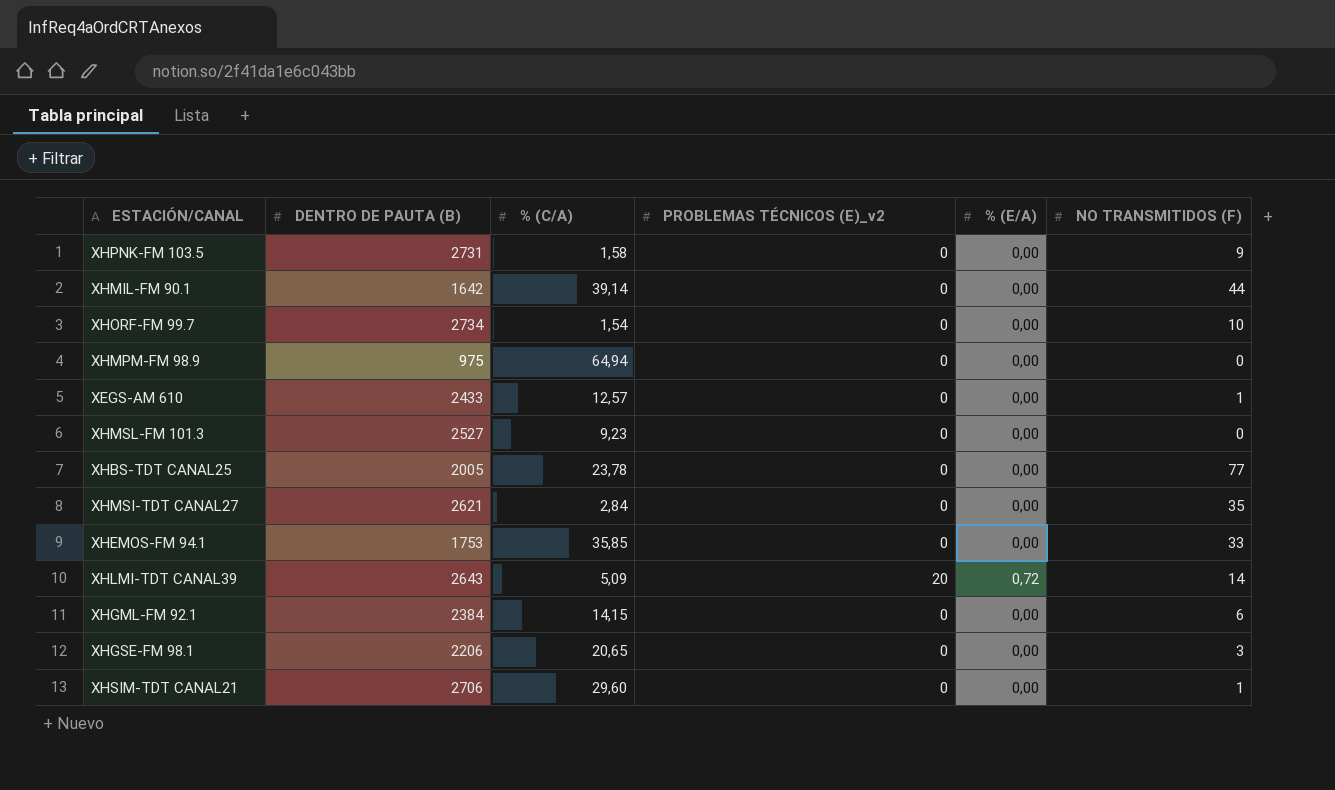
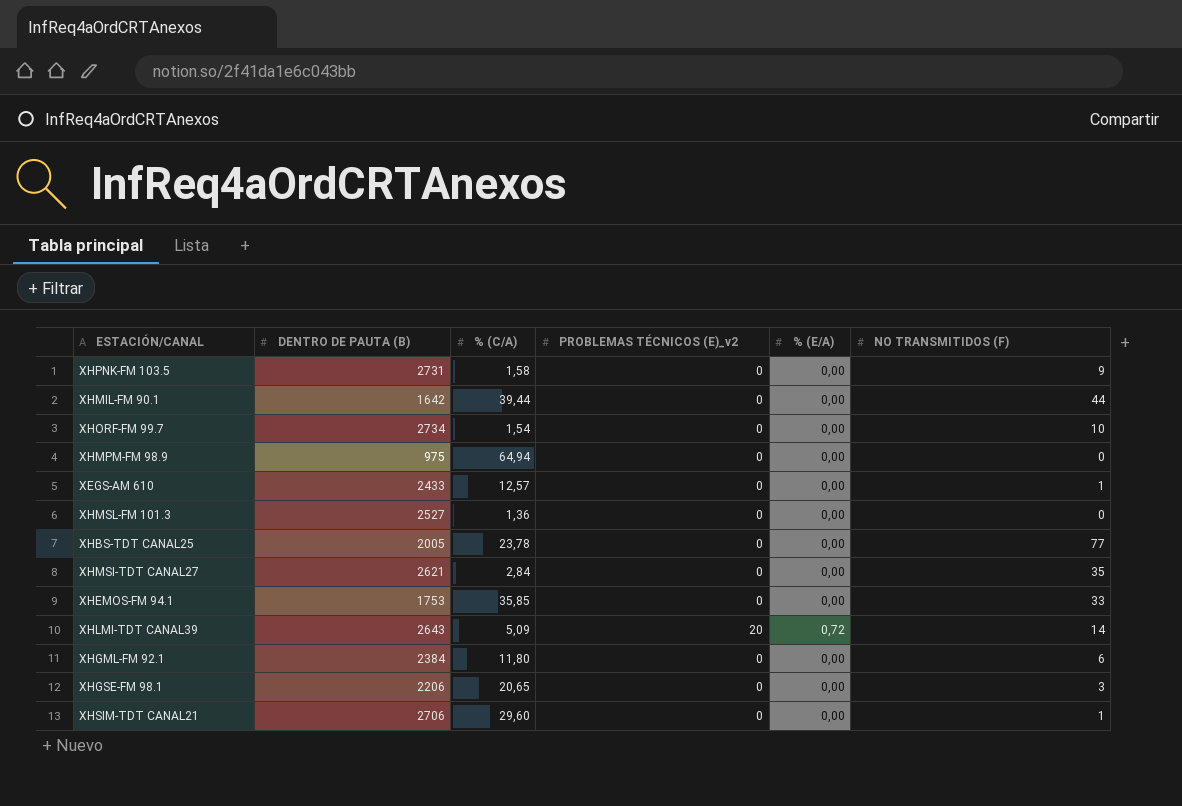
XHMIL-FM 90.1 | % (C/A): 39,14 -> 39,44
XHMSL-FM 101.3 | % (C/A): 9,23 -> 1,36
XHGML-FM 92.1 | % (C/A): 14,15 -> 11,80

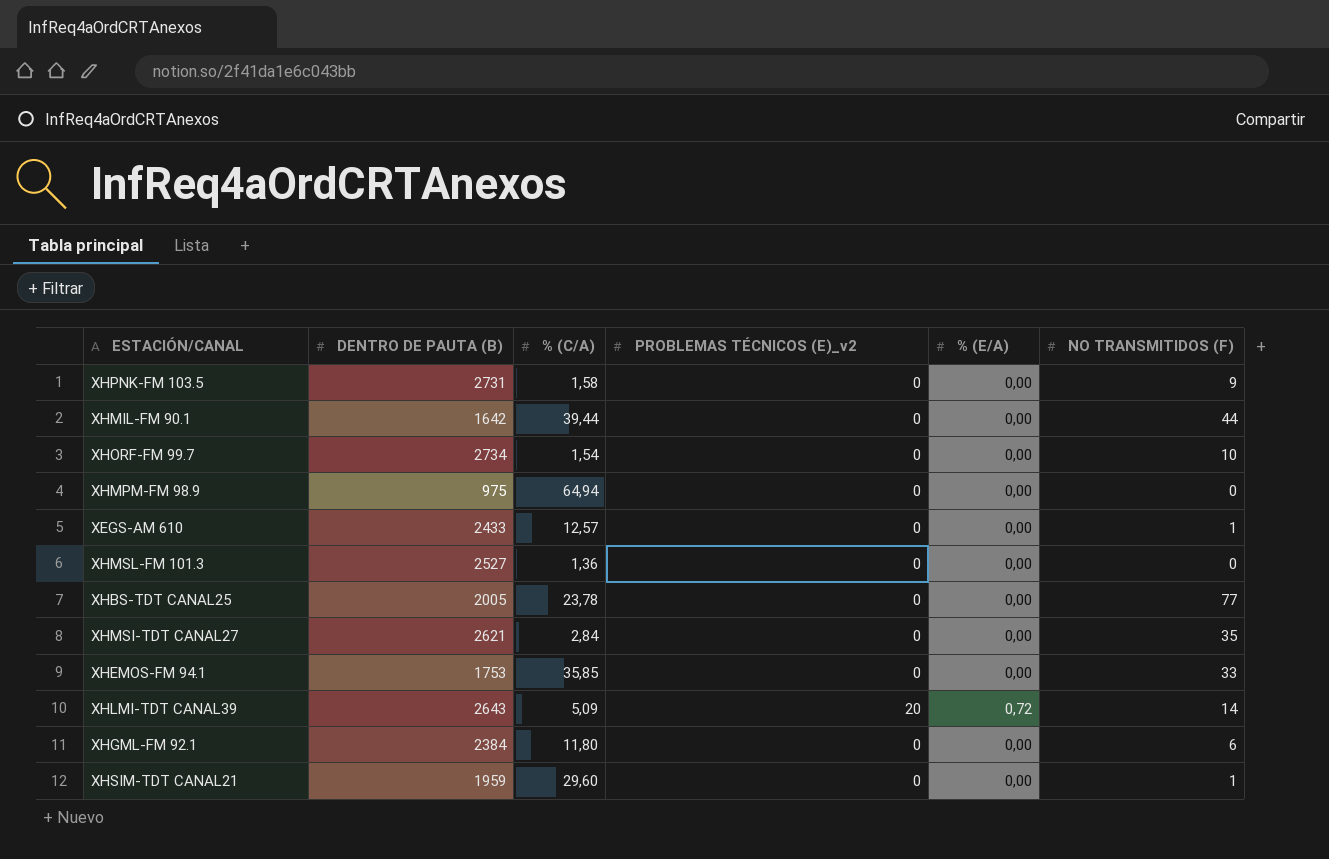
row XHGSE-FM 98.1: 2206 | 20,65 | 0 | 0,00 | 3 -> none
XHSIM-TDT CANAL21 | DENTRO DE PAUTA (B): 2706 -> 1959

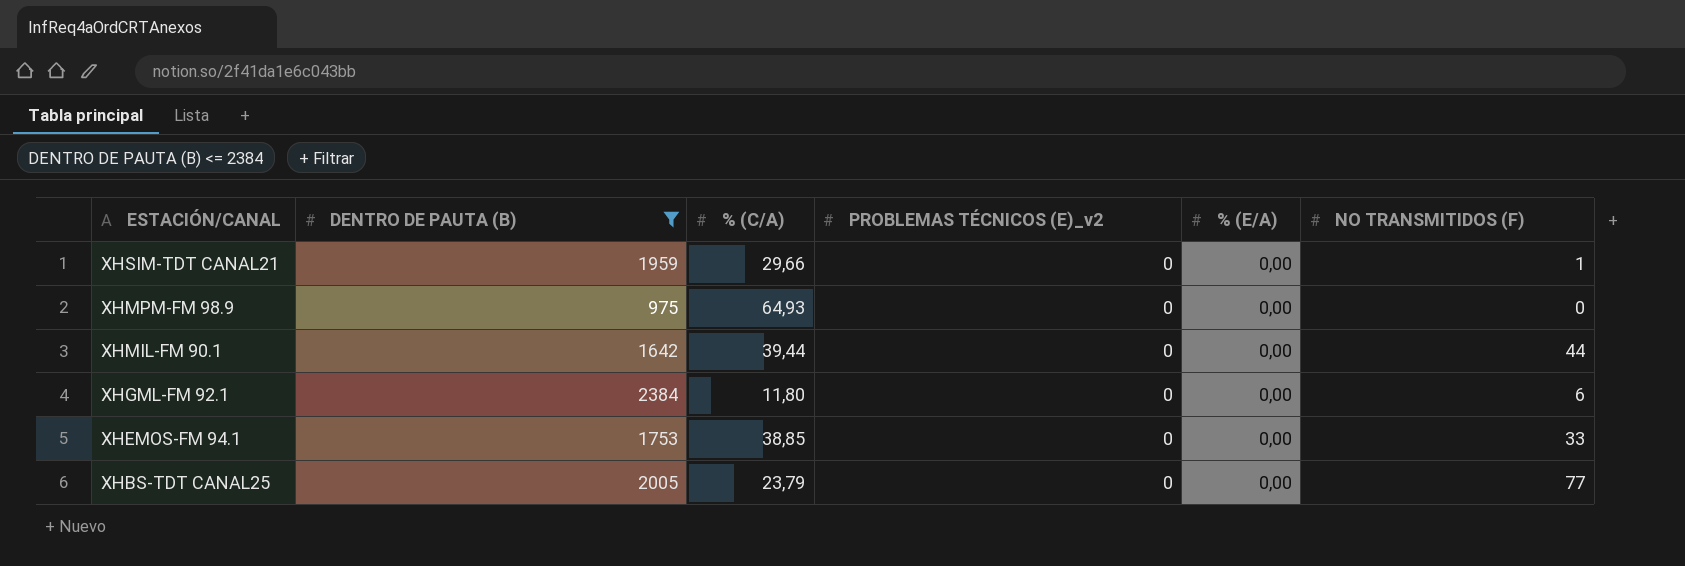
filter: none -> DENTRO DE PAUTA (B) <= 2384
row order: none -> ESTACIÓN/CANAL descending
XHSIM-TDT CANAL21 | % (C/A): 29,60 -> 29,66
XHMPM-FM 98.9 | % (C/A): 64,94 -> 64,93
XHEMOS-FM 94.1 | % (C/A): 35,85 -> 38,85
XHBS-TDT CANAL25 | % (C/A): 23,78 -> 23,79

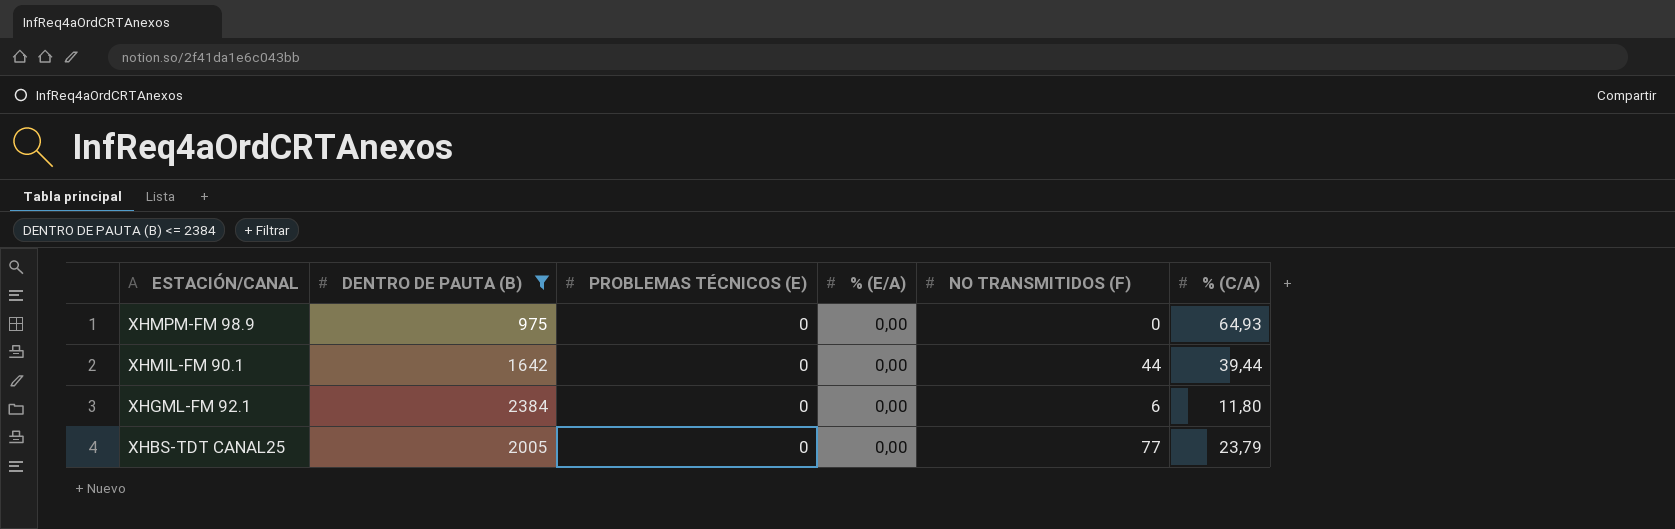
column name: PROBLEMAS TÉCNICOS (E)_v2 -> PROBLEMAS TÉCNICOS (E)
column % (C/A) | position: 3 -> 6
row XHSIM-TDT CANAL21: 1959 | 29,66 | 0 | 0,00 | 1 -> none
row XHEMOS-FM 94.1: 1753 | 38,85 | 0 | 0,00 | 33 -> none

